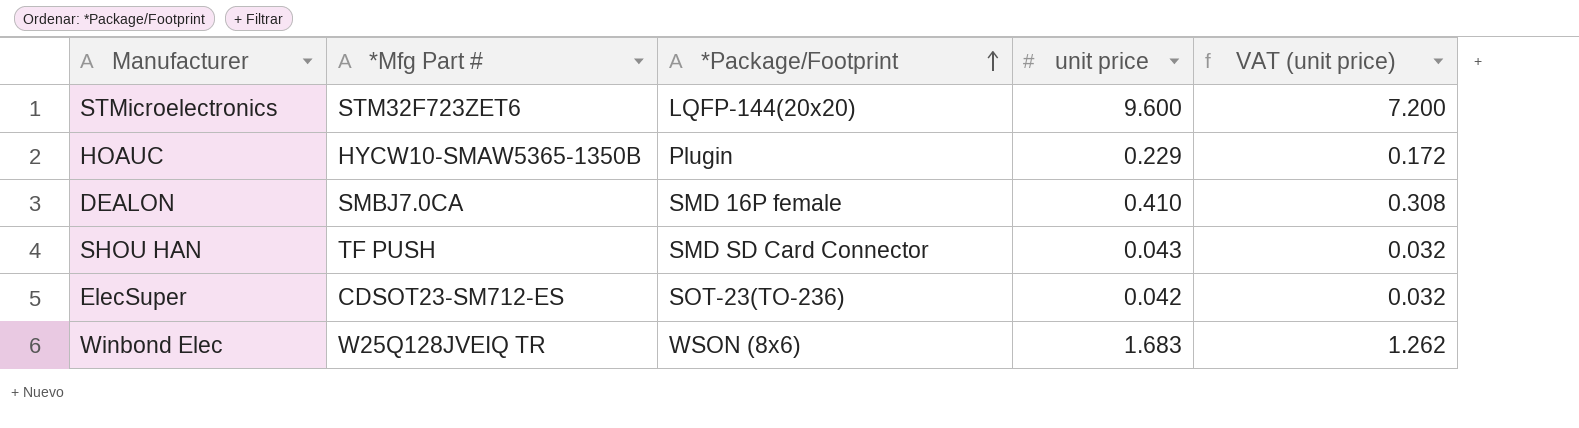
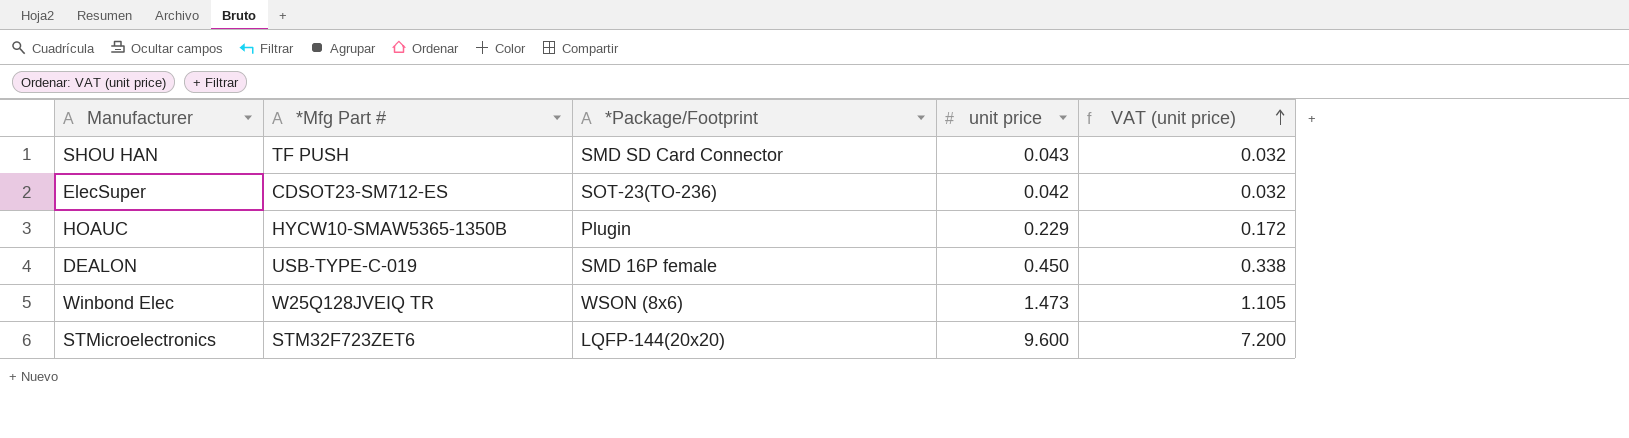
row order: *Package/Footprint ascending -> VAT (unit price) ascending
DEALON | *Mfg Part #: SMBJ7.0CA -> USB-TYPE-C-019
DEALON | unit price: 0.410 -> 0.450
DEALON | VAT (unit price): 0.308 -> 0.338
Winbond Elec | unit price: 1.683 -> 1.473
Winbond Elec | VAT (unit price): 1.262 -> 1.105

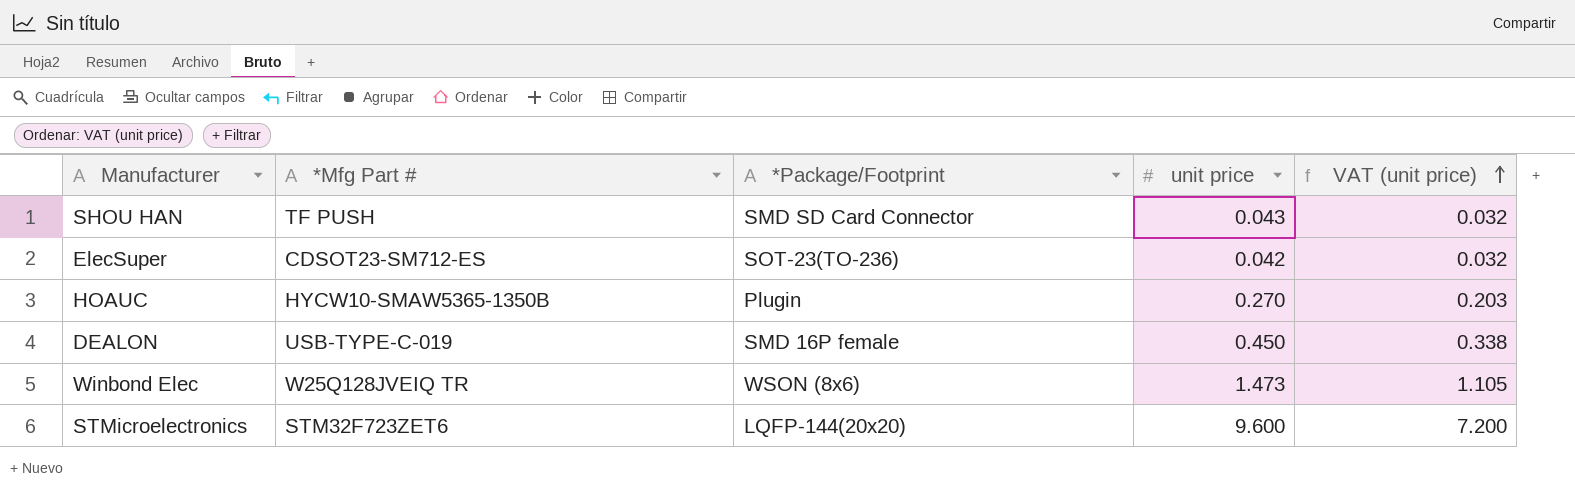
HOAUC | unit price: 0.229 -> 0.270
HOAUC | VAT (unit price): 0.172 -> 0.203

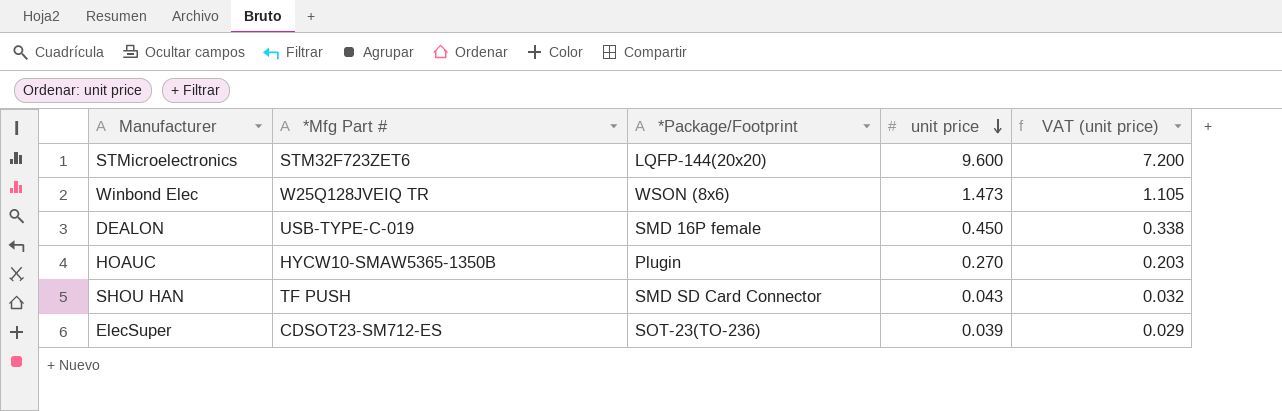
row order: VAT (unit price) ascending -> unit price descending
ElecSuper | unit price: 0.042 -> 0.039
ElecSuper | VAT (unit price): 0.032 -> 0.029

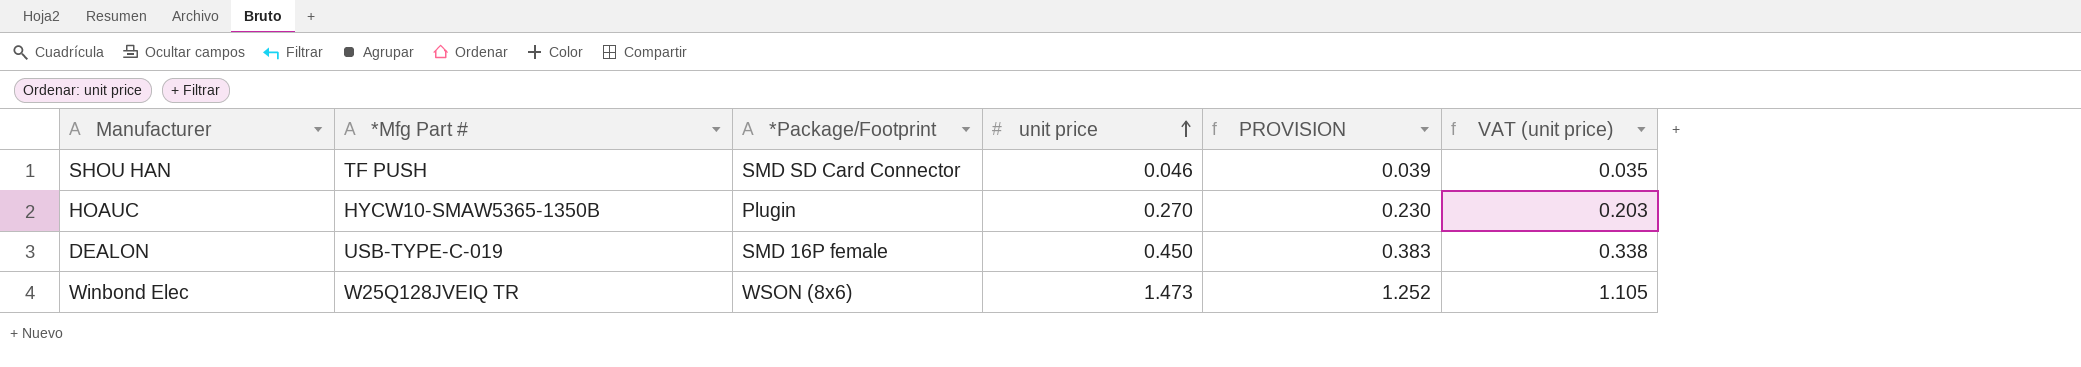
row order: unit price descending -> unit price ascending
column PROVISION | formula: none -> [unit price] * 0.85
row STMicroelectronics: STM32F723ZET6 | LQFP-144(20x20) | 9.600 | 7.200 -> none
row ElecSuper: CDSOT23-SM712-ES | SOT-23(TO-236) | 0.039 | 0.029 -> none
SHOU HAN | unit price: 0.043 -> 0.046
SHOU HAN | VAT (unit price): 0.032 -> 0.035

